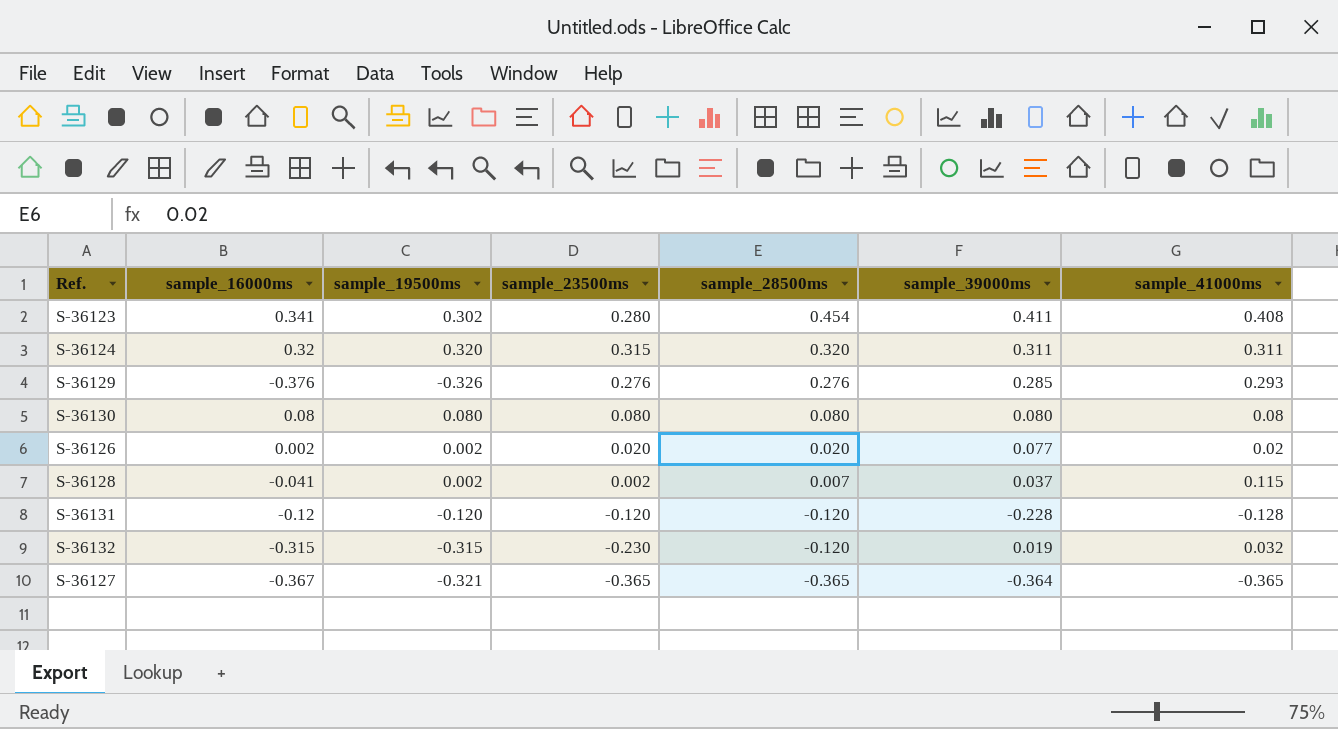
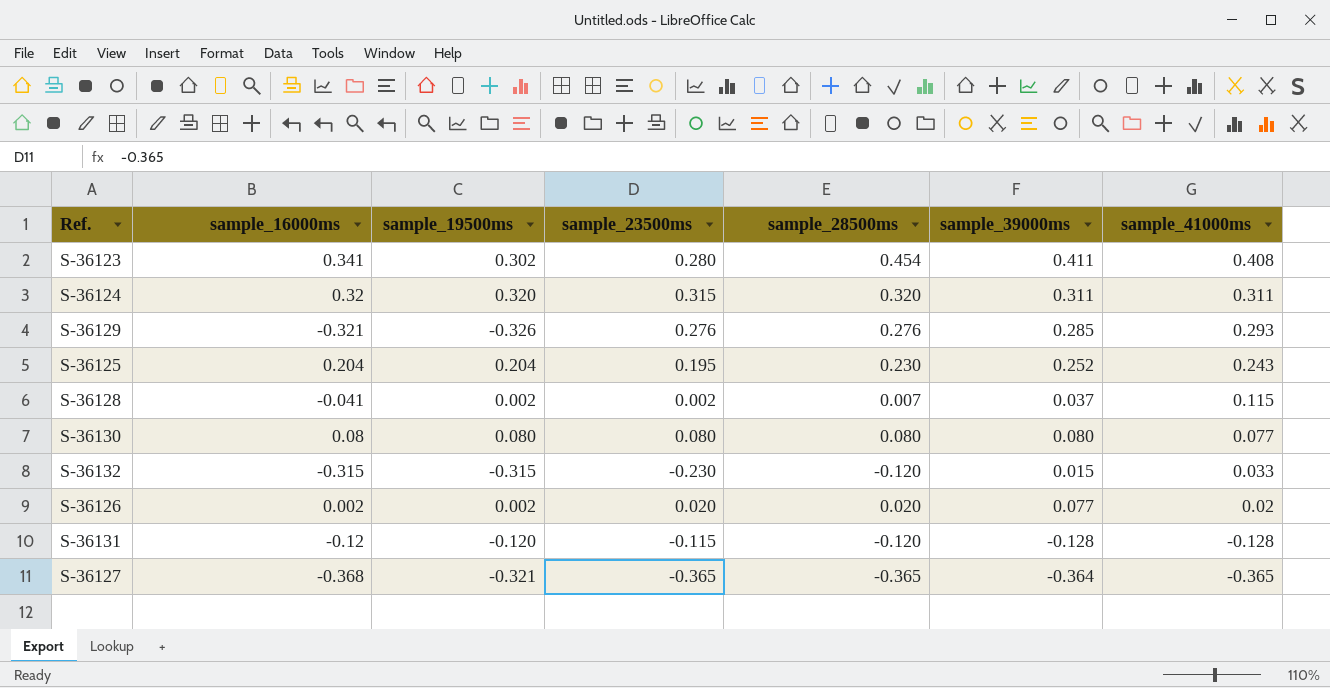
row order: sample_28500ms descending -> sample_41000ms descending
S-36129 | sample_16000ms: -0.376 -> -0.321
row S-36125: none -> 0.204 | 0.204 | 0.195 | 0.230 | 0.252 | 0.243
S-36130 | sample_41000ms: 0.08 -> 0.077
S-36132 | sample_39000ms: 0.019 -> 0.015
S-36132 | sample_41000ms: 0.032 -> 0.033
S-36131 | sample_23500ms: -0.120 -> -0.115
S-36131 | sample_39000ms: -0.228 -> -0.128
S-36127 | sample_16000ms: -0.367 -> -0.368

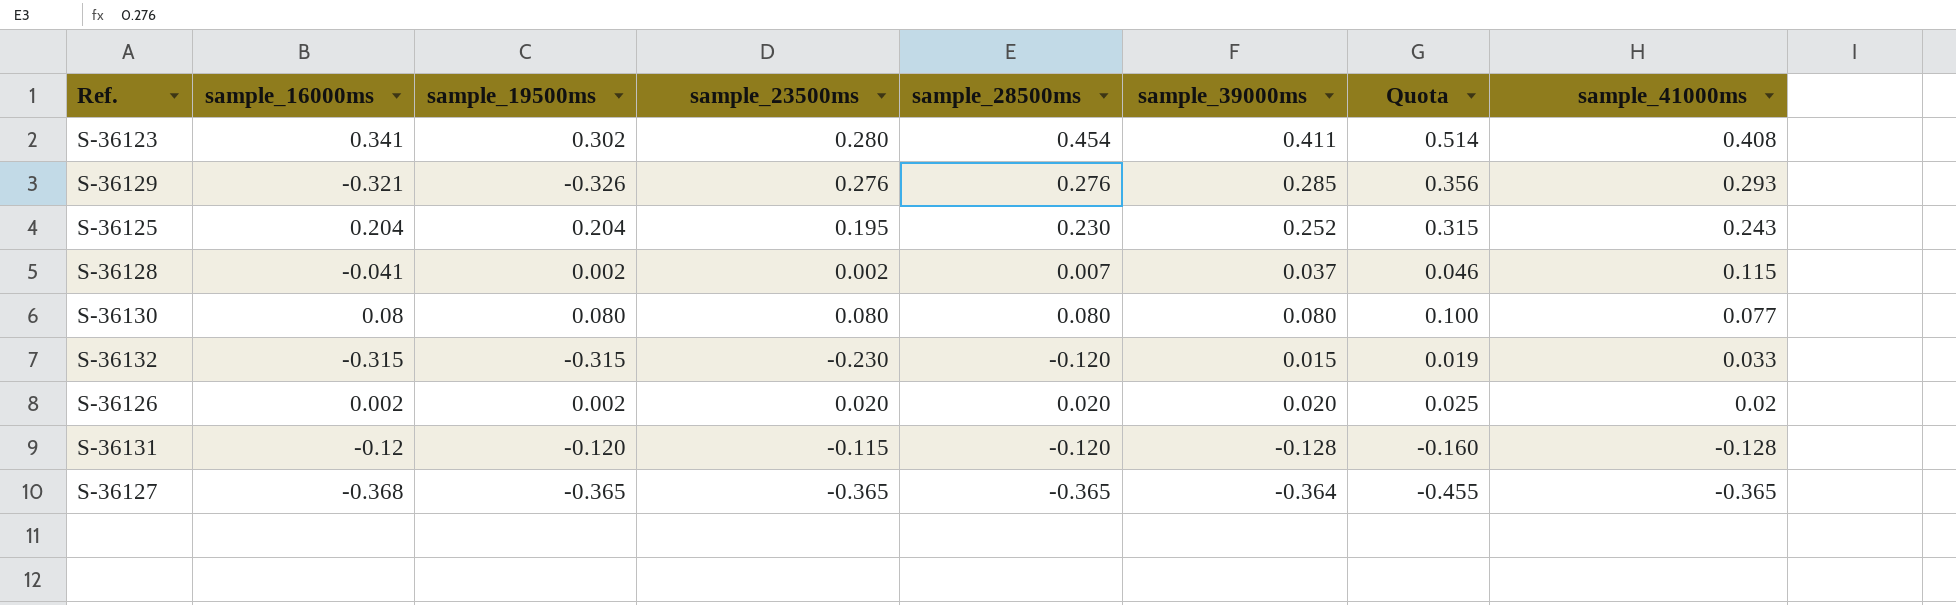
column Quota | formula: none -> [sample_39000ms] * 1.25
row S-36124: 0.32 | 0.320 | 0.315 | 0.320 | 0.311 | 0.311 -> none
S-36126 | sample_39000ms: 0.077 -> 0.020
S-36127 | sample_19500ms: -0.321 -> -0.365

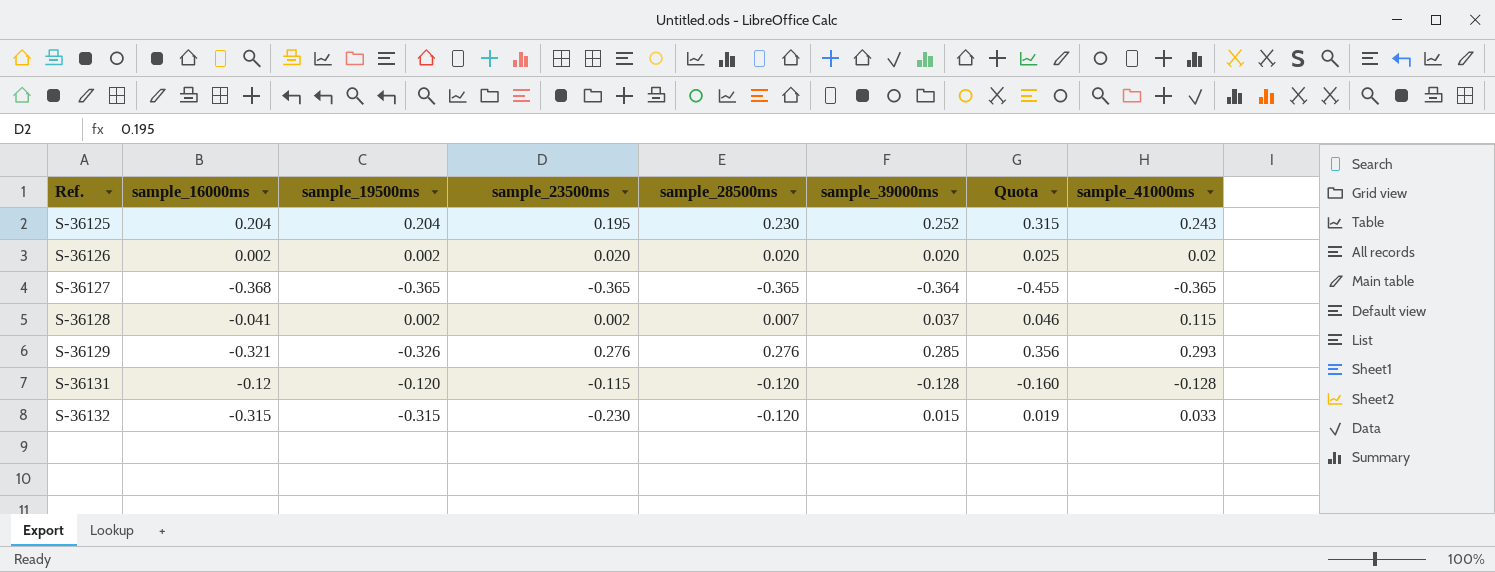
row order: sample_41000ms descending -> Ref. ascending
row S-36123: 0.341 | 0.302 | 0.280 | 0.454 | 0.411 | 0.514 | 0.408 -> none
row S-36130: 0.08 | 0.080 | 0.080 | 0.080 | 0.080 | 0.100 | 0.077 -> none

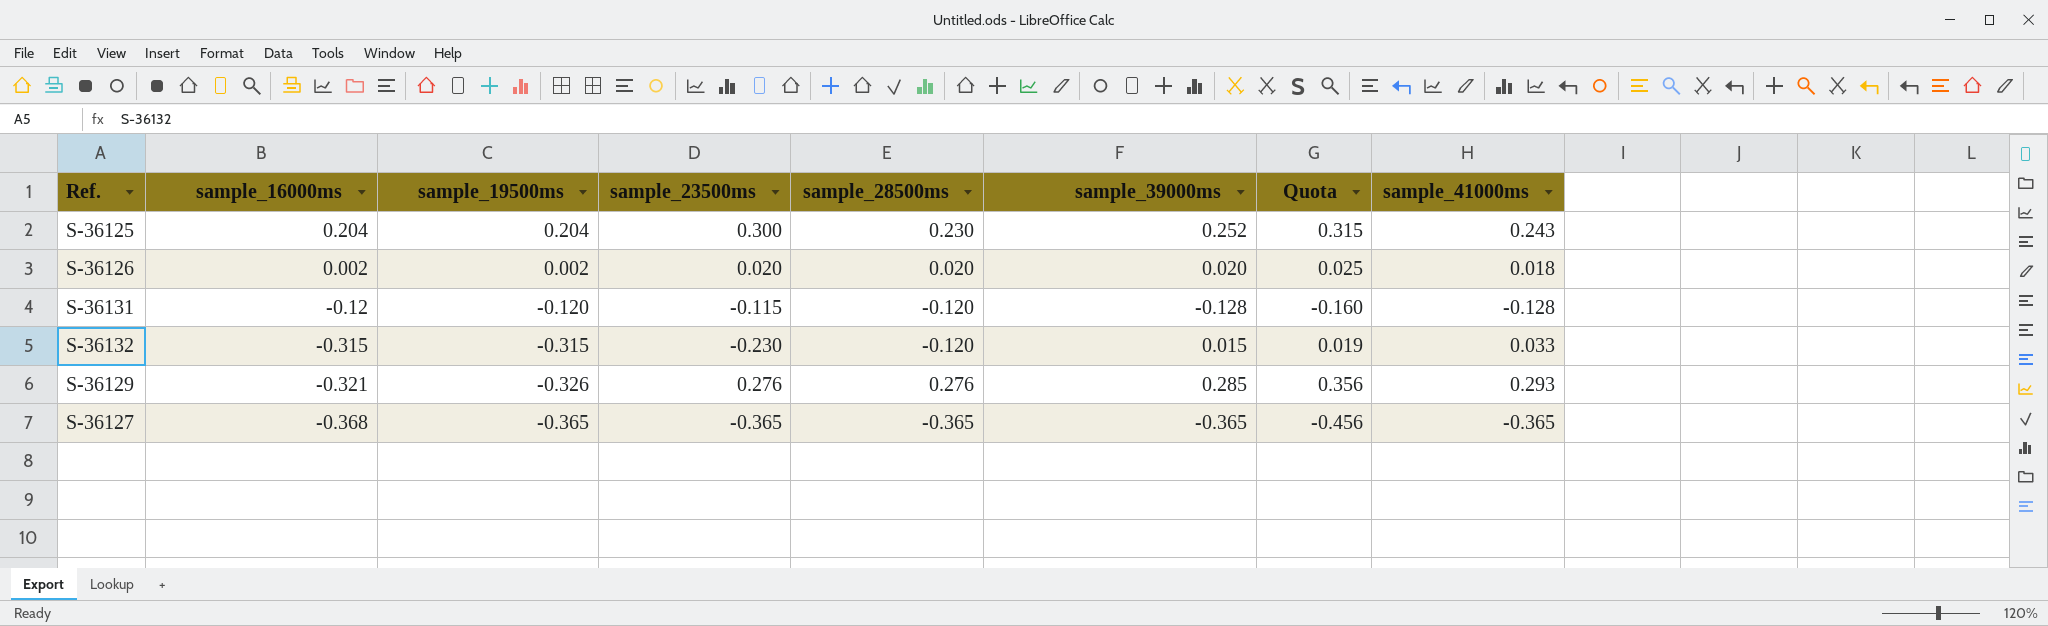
row order: Ref. ascending -> sample_16000ms descending
row S-36128: -0.041 | 0.002 | 0.002 | 0.007 | 0.037 | 0.046 | 0.115 -> none
S-36125 | sample_23500ms: 0.195 -> 0.300
S-36126 | sample_41000ms: 0.02 -> 0.018
S-36127 | sample_39000ms: -0.364 -> -0.365
S-36127 | Quota: -0.455 -> -0.456

